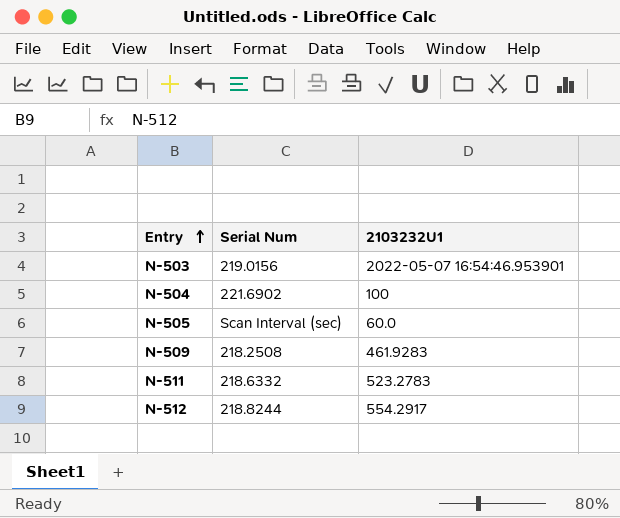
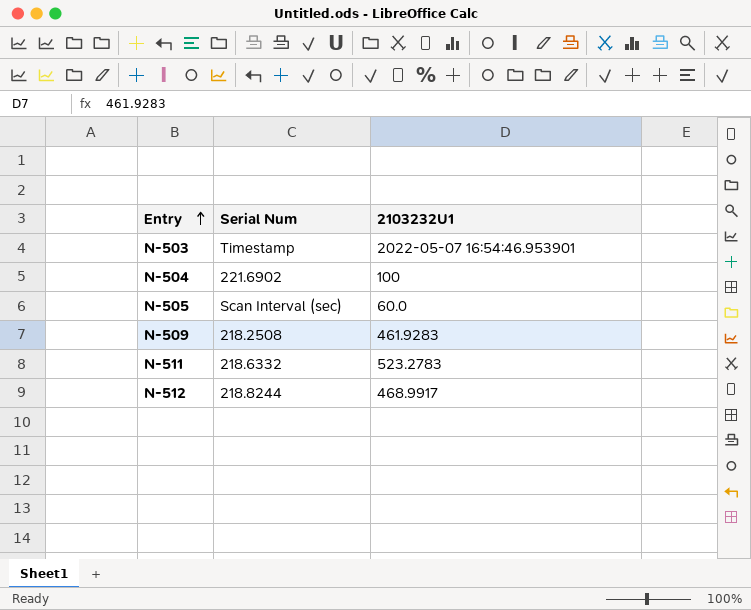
N-503 | Serial Num: 219.0156 -> Timestamp
N-512 | 2103232U1: 554.2917 -> 468.9917

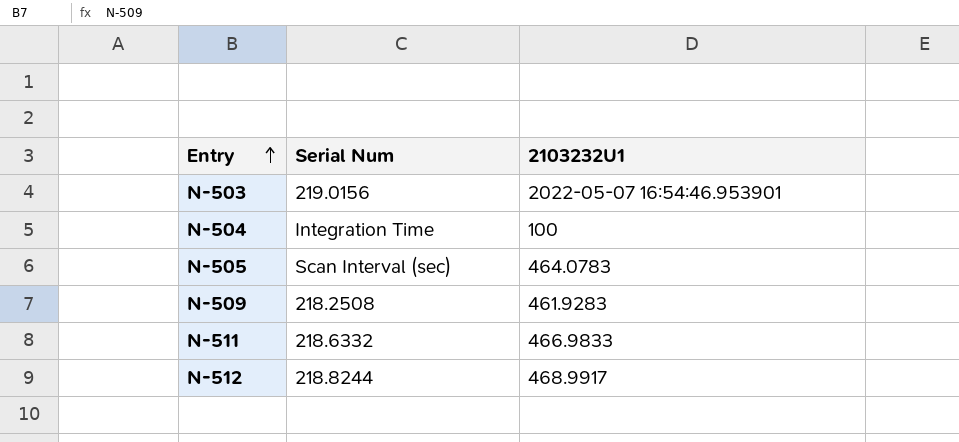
N-503 | Serial Num: Timestamp -> 219.0156
N-504 | Serial Num: 221.6902 -> Integration Time
N-505 | 2103232U1: 60.0 -> 464.0783
N-511 | 2103232U1: 523.2783 -> 466.9833

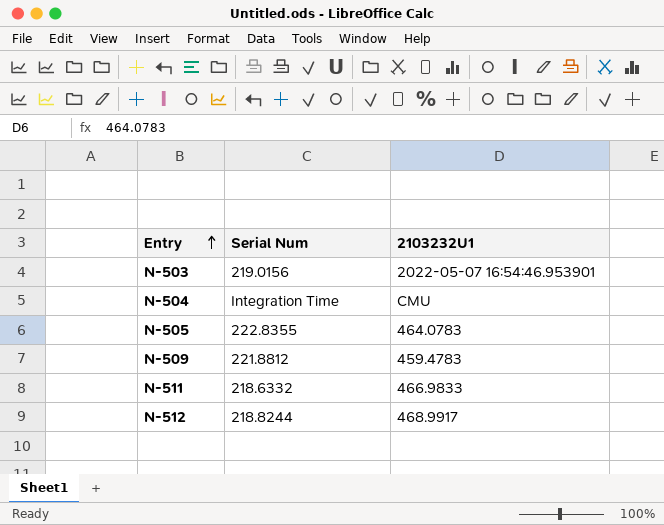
N-504 | 2103232U1: 100 -> CMU
N-505 | Serial Num: Scan Interval (sec) -> 222.8355
N-509 | Serial Num: 218.2508 -> 221.8812
N-509 | 2103232U1: 461.9283 -> 459.4783

